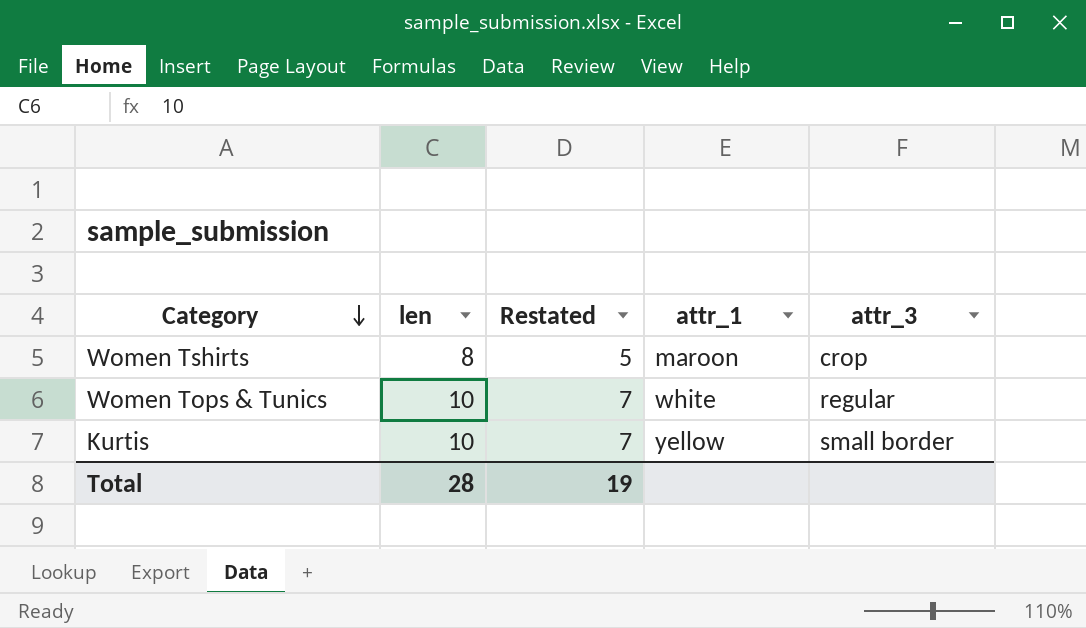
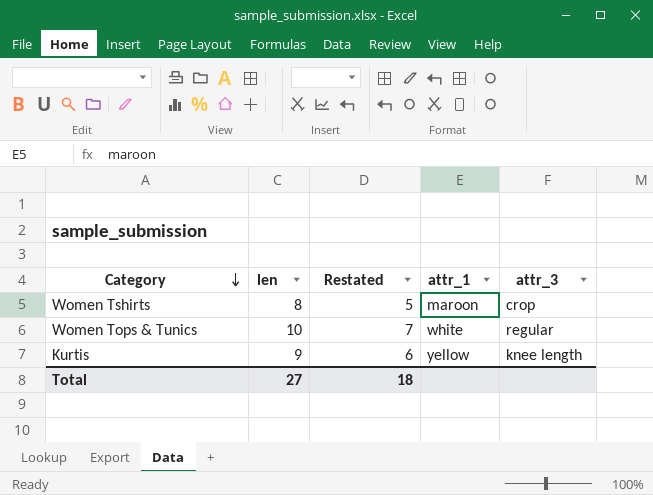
Kurtis | len: 10 -> 9
Kurtis | Restated: 7 -> 6
Kurtis | attr_3: small border -> knee length
Total | len: 28 -> 27
Total | Restated: 19 -> 18

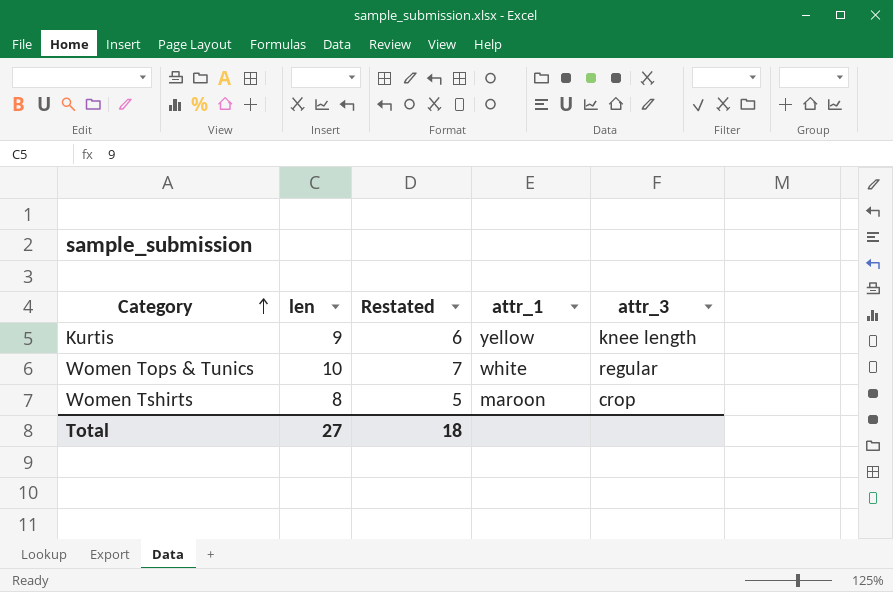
row order: Category descending -> Category ascending

